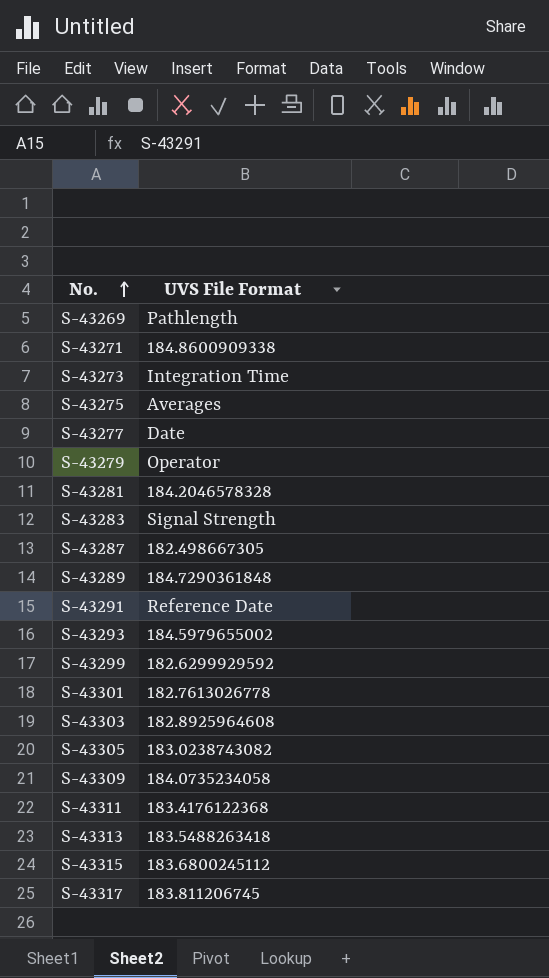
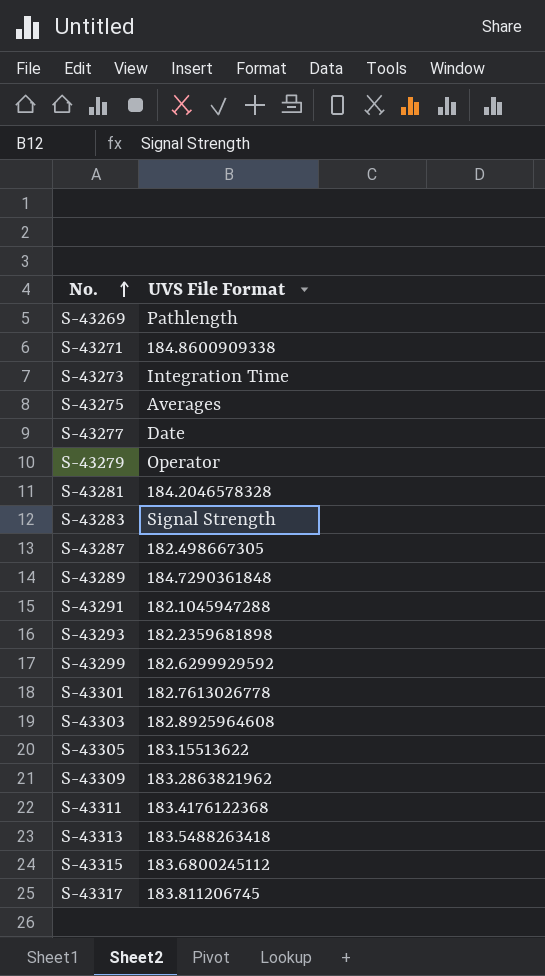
S-43291 | UVS File Format: Reference Date -> 182.1045947288
S-43293 | UVS File Format: 184.5979655002 -> 182.2359681898
S-43305 | UVS File Format: 183.0238743082 -> 183.15513622
S-43309 | UVS File Format: 184.0735234058 -> 183.2863821962

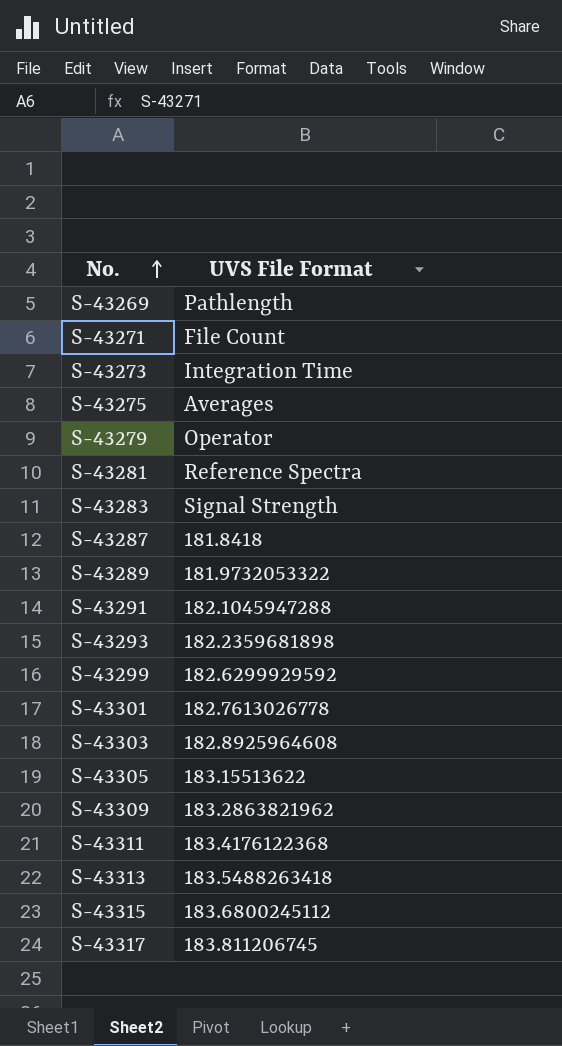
row S-43277: Date -> none
S-43271 | UVS File Format: 184.8600909338 -> File Count
S-43281 | UVS File Format: 184.2046578328 -> Reference Spectra
S-43287 | UVS File Format: 182.498667305 -> 181.8418
S-43289 | UVS File Format: 184.7290361848 -> 181.9732053322

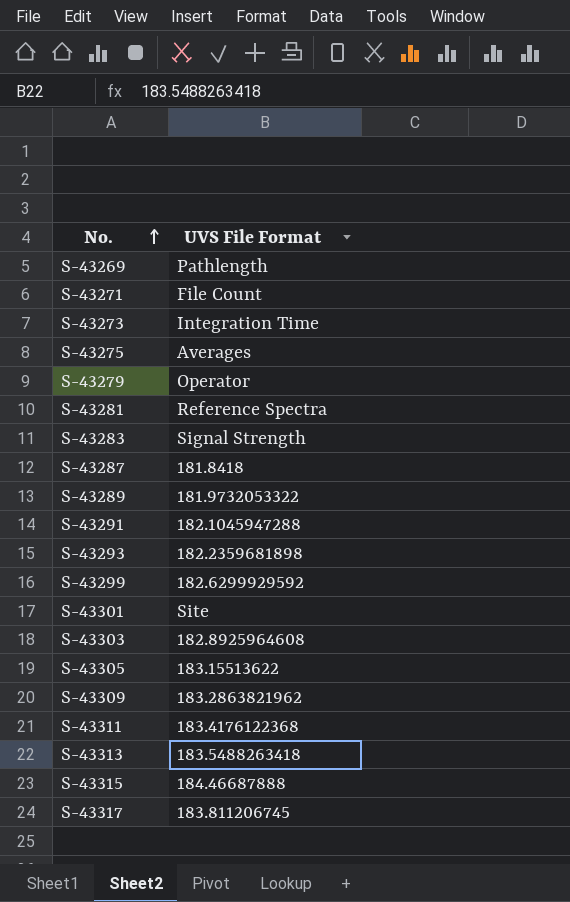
S-43301 | UVS File Format: 182.7613026778 -> Site
S-43315 | UVS File Format: 183.6800245112 -> 184.46687888

